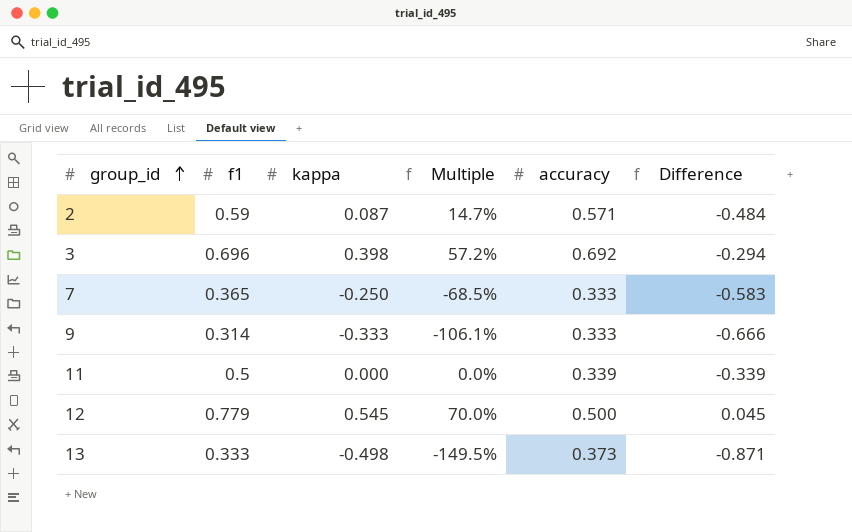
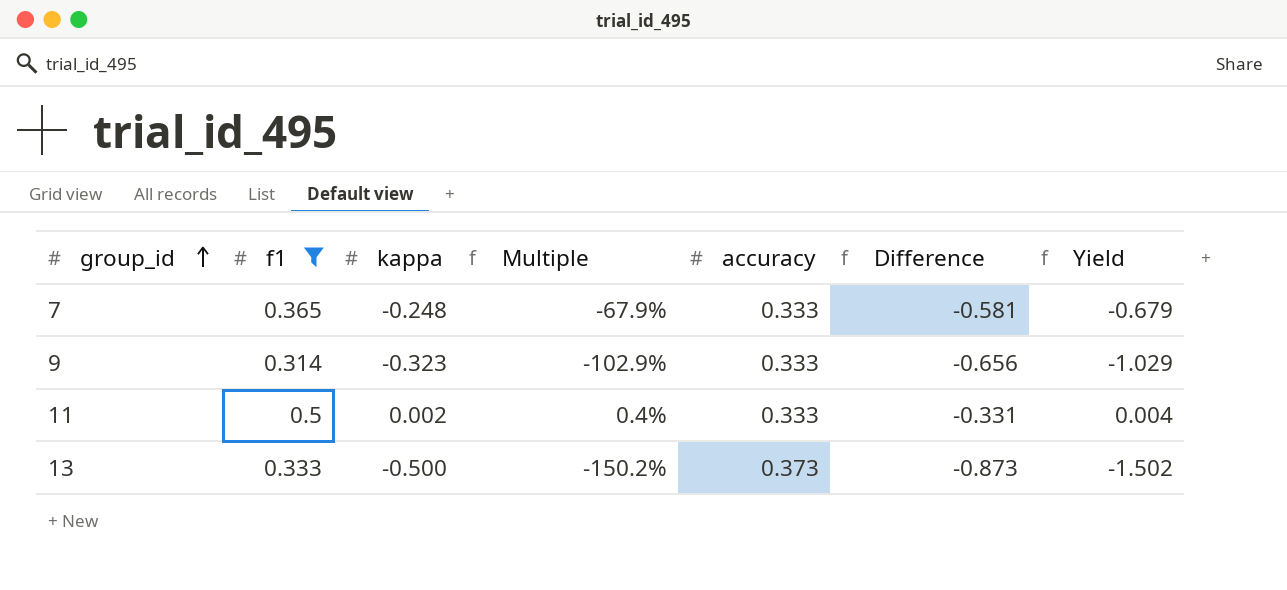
filter: none -> f1 <= 0.5
column Yield | formula: none -> [kappa] / [f1]
7 | kappa: -0.250 -> -0.248
7 | Multiple: -68.5% -> -67.9%
7 | Difference: -0.583 -> -0.581
9 | kappa: -0.333 -> -0.323
9 | Multiple: -106.1% -> -102.9%
9 | Difference: -0.666 -> -0.656
11 | kappa: 0.000 -> 0.002
11 | Multiple: 0.0% -> 0.4%
11 | accuracy: 0.339 -> 0.333
11 | Difference: -0.339 -> -0.331
13 | kappa: -0.498 -> -0.500
13 | Multiple: -149.5% -> -150.2%
13 | Difference: -0.871 -> -0.873

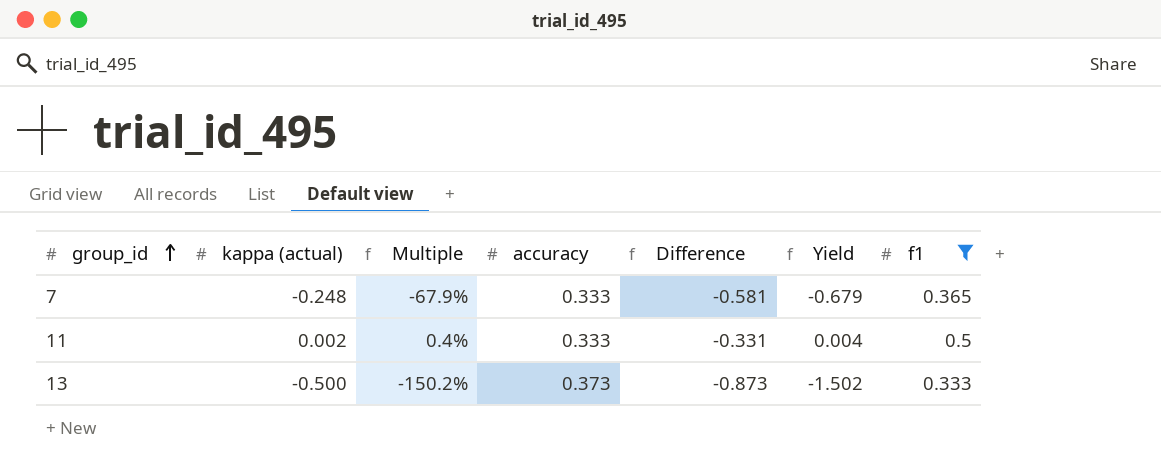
column name: kappa -> kappa (actual)
column f1 | position: 2 -> 7
row 9: 0.314 | -0.323 | -102.9% | 0.333 | -0.656 | -1.029 -> none

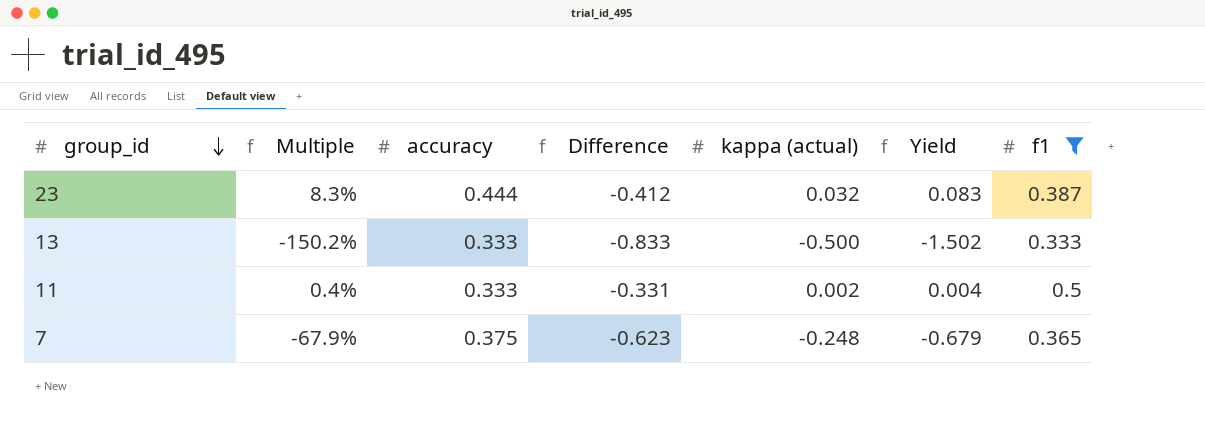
row order: group_id ascending -> group_id descending
column kappa (actual) | position: 2 -> 5
row 23: none -> 8.3% | 0.444 | -0.412 | 0.032 | 0.083 | 0.387
13 | accuracy: 0.373 -> 0.333
13 | Difference: -0.873 -> -0.833
7 | accuracy: 0.333 -> 0.375
7 | Difference: -0.581 -> -0.623

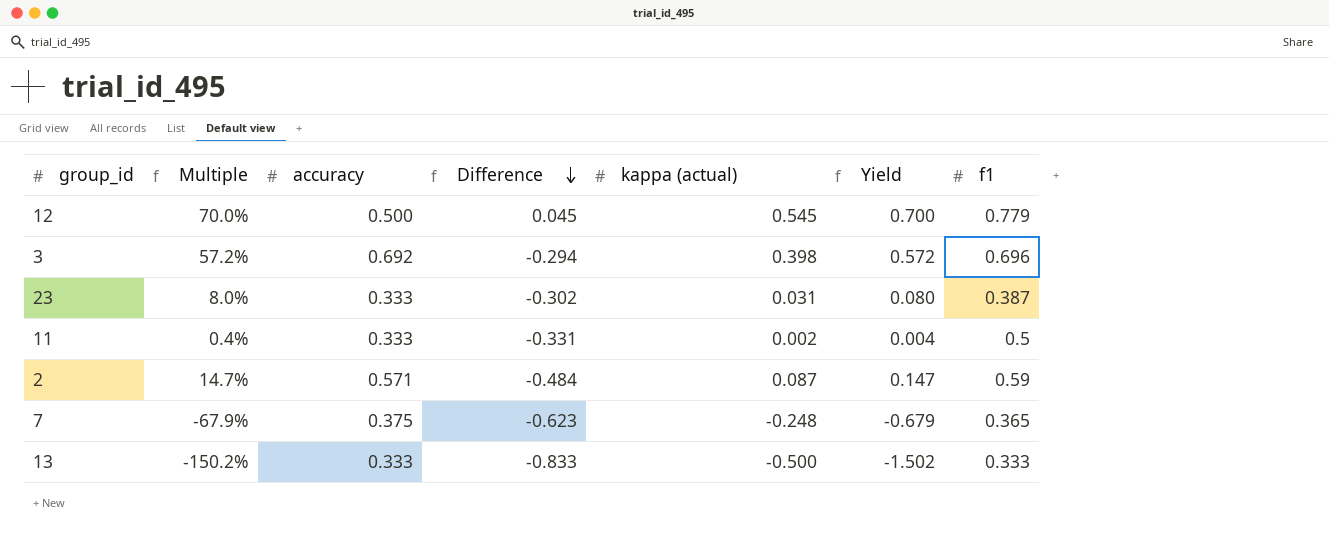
filter: f1 <= 0.5 -> none
row order: group_id descending -> Difference descending
23 | Multiple: 8.3% -> 8.0%
23 | accuracy: 0.444 -> 0.333
23 | Difference: -0.412 -> -0.302
23 | kappa (actual): 0.032 -> 0.031
23 | Yield: 0.083 -> 0.080

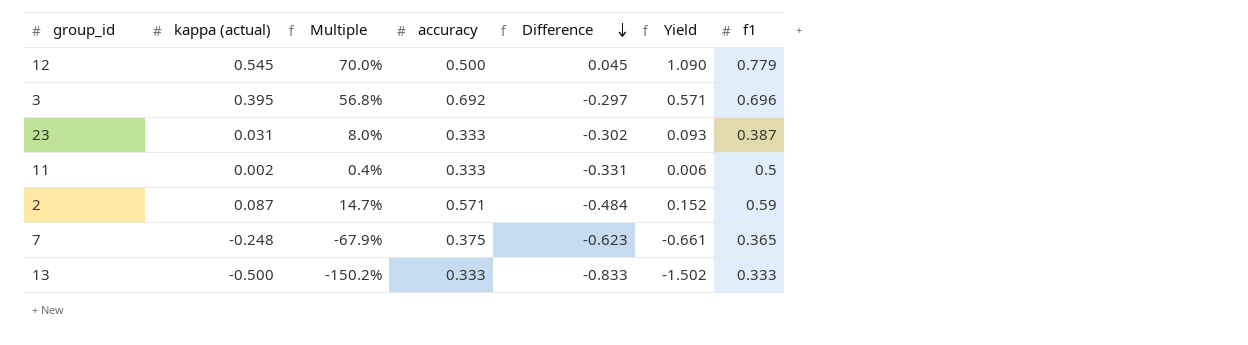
column kappa (actual) | position: 5 -> 2
column Yield | formula: [kappa (actual)] / [f1] -> [kappa (actual)] / [accuracy]
3 | kappa (actual): 0.398 -> 0.395
3 | Multiple: 57.2% -> 56.8%
3 | Difference: -0.294 -> -0.297

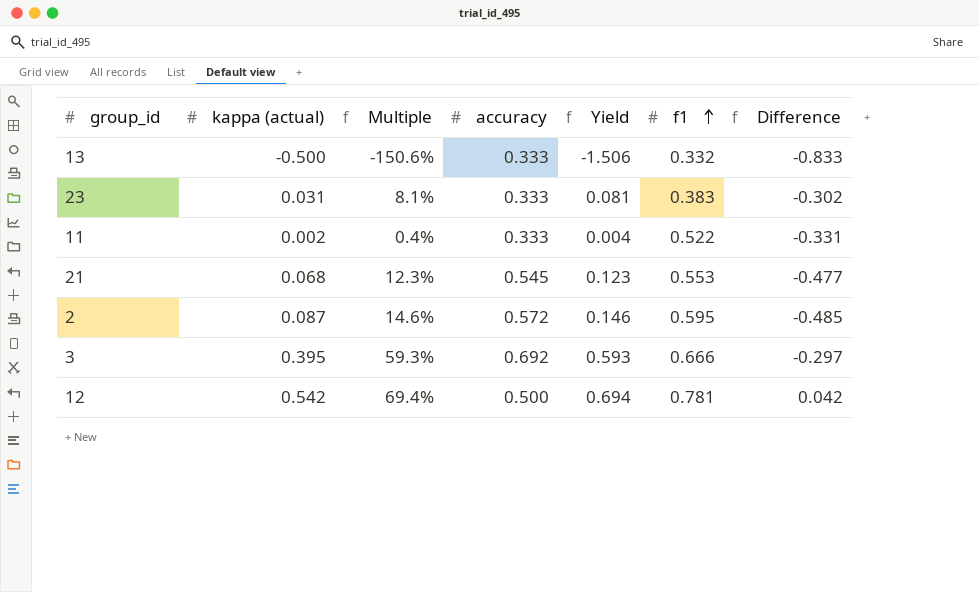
row order: Difference descending -> f1 ascending
column Yield | formula: [kappa (actual)] / [accuracy] -> [kappa (actual)] / [f1]
column Difference | position: 5 -> 7
row 7: -0.248 | -67.9% | 0.375 | -0.623 | -0.661 | 0.365 -> none
13 | Multiple: -150.2% -> -150.6%
13 | f1: 0.333 -> 0.332
23 | Multiple: 8.0% -> 8.1%
23 | f1: 0.387 -> 0.383
11 | f1: 0.5 -> 0.522
row 21: none -> 0.068 | 12.3% | 0.545 | 0.123 | 0.553 | -0.477
2 | Multiple: 14.7% -> 14.6%
2 | accuracy: 0.571 -> 0.572
2 | f1: 0.59 -> 0.595
2 | Difference: -0.484 -> -0.485
3 | Multiple: 56.8% -> 59.3%
3 | f1: 0.696 -> 0.666
12 | kappa (actual): 0.545 -> 0.542
12 | Multiple: 70.0% -> 69.4%
12 | f1: 0.779 -> 0.781
12 | Difference: 0.045 -> 0.042

